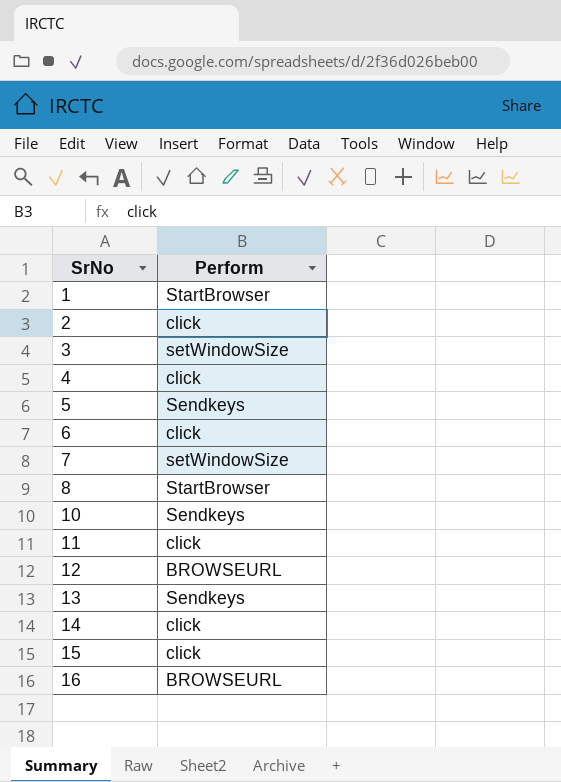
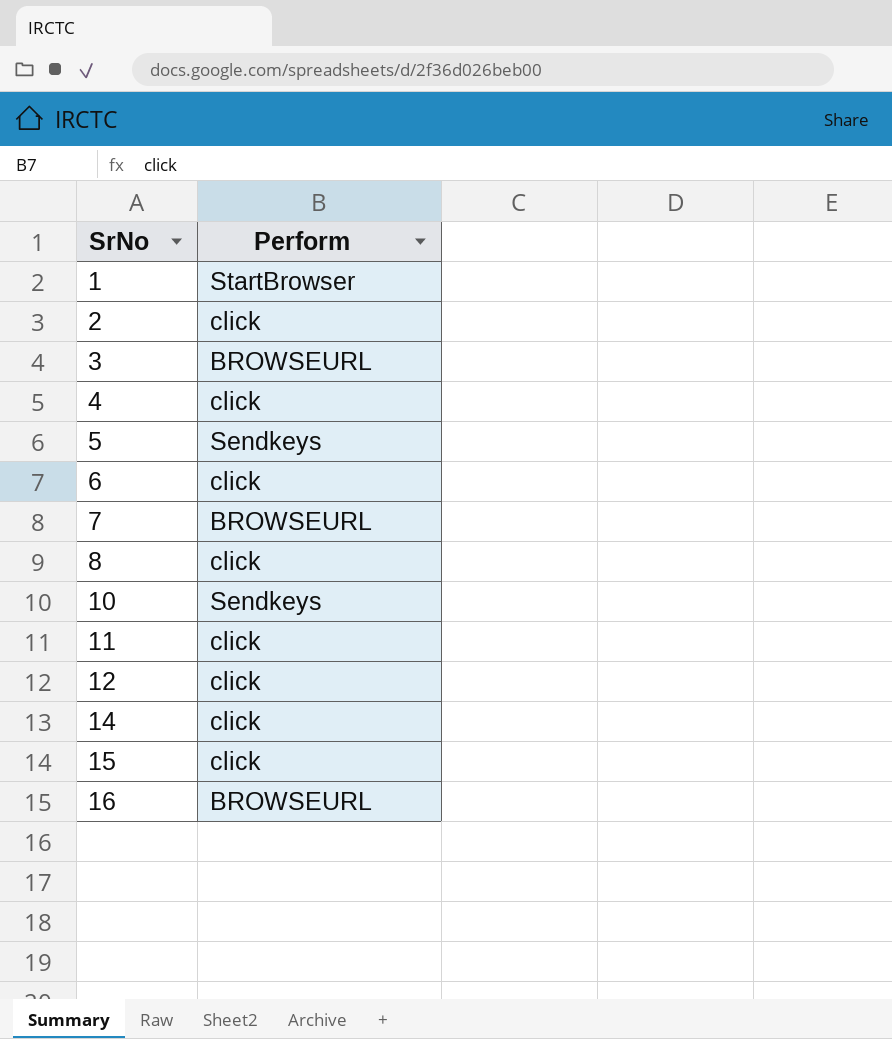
row 13: Sendkeys -> none
3 | Perform: setWindowSize -> BROWSEURL
7 | Perform: setWindowSize -> BROWSEURL
8 | Perform: StartBrowser -> click
12 | Perform: BROWSEURL -> click

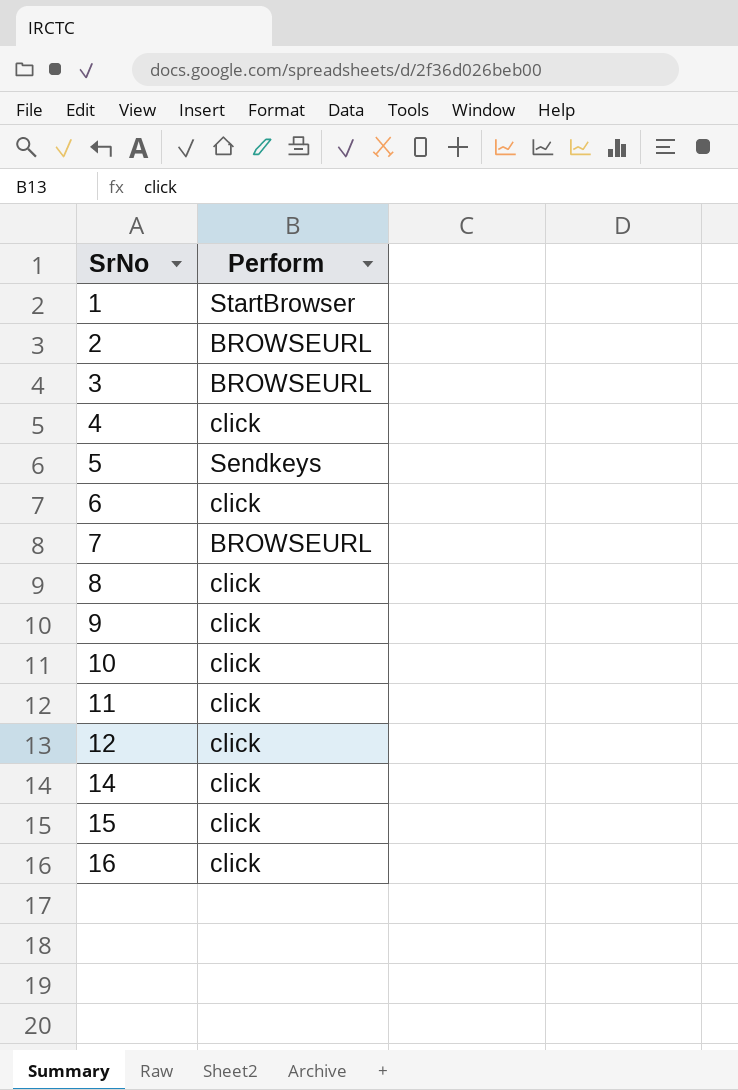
2 | Perform: click -> BROWSEURL
row 9: none -> click
10 | Perform: Sendkeys -> click
16 | Perform: BROWSEURL -> click

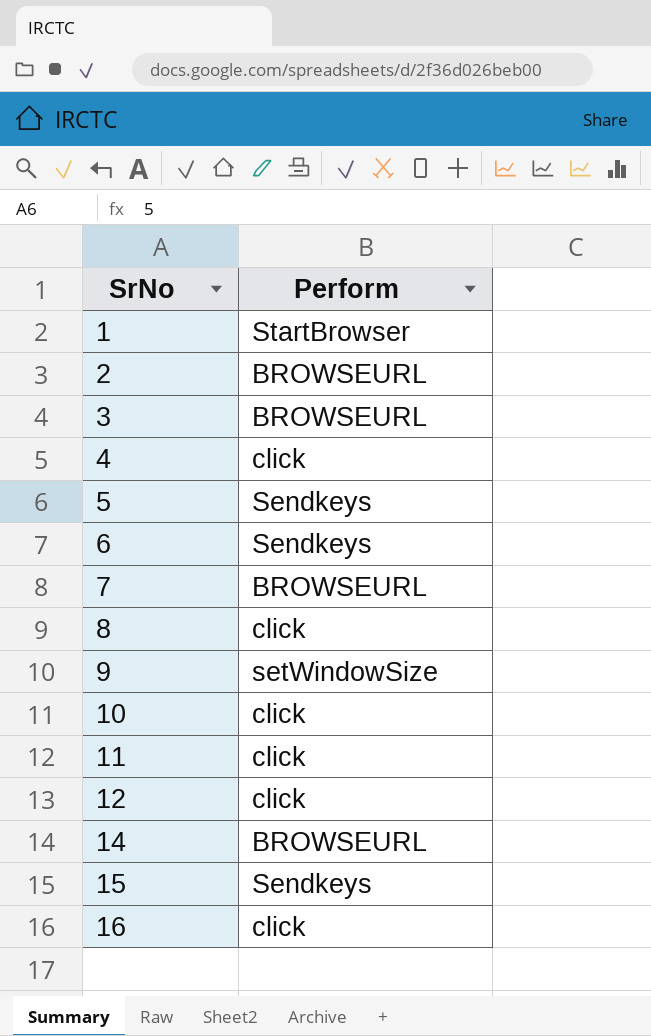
6 | Perform: click -> Sendkeys
9 | Perform: click -> setWindowSize
14 | Perform: click -> BROWSEURL
15 | Perform: click -> Sendkeys

